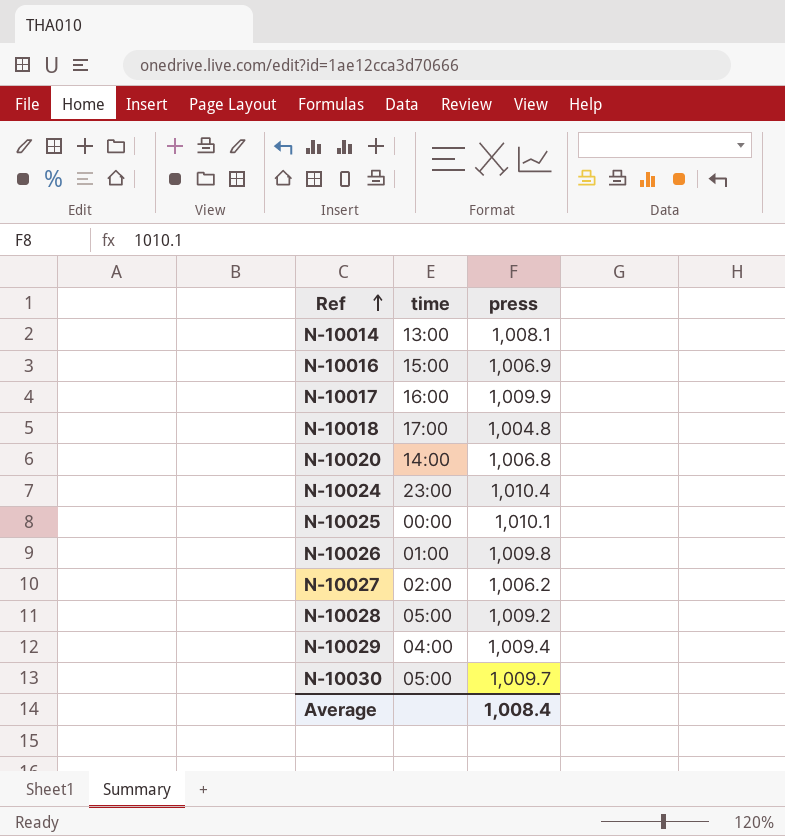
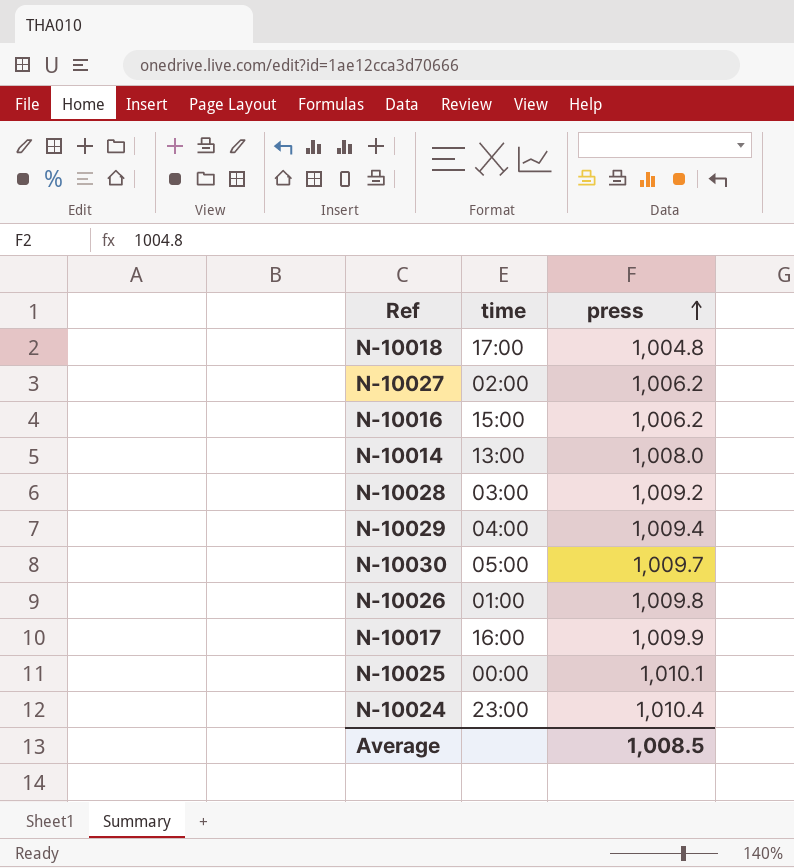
row order: Ref ascending -> press ascending
row N-10020: 14:00 | 1,006.8 -> none
N-10016 | press: 1,006.9 -> 1,006.2
N-10014 | press: 1,008.1 -> 1,008.0
N-10028 | time: 05:00 -> 03:00
Average | press: 1,008.4 -> 1,008.5

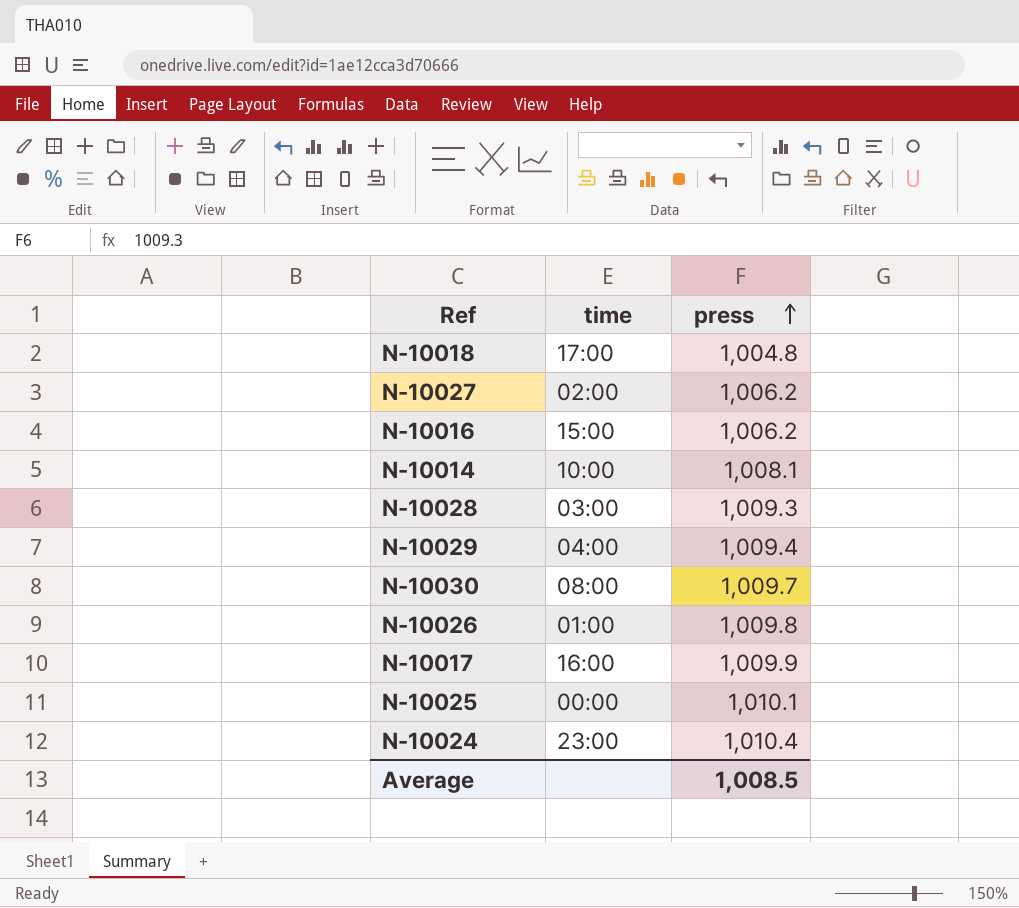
N-10014 | time: 13:00 -> 10:00
N-10014 | press: 1,008.0 -> 1,008.1
N-10028 | press: 1,009.2 -> 1,009.3
N-10030 | time: 05:00 -> 08:00

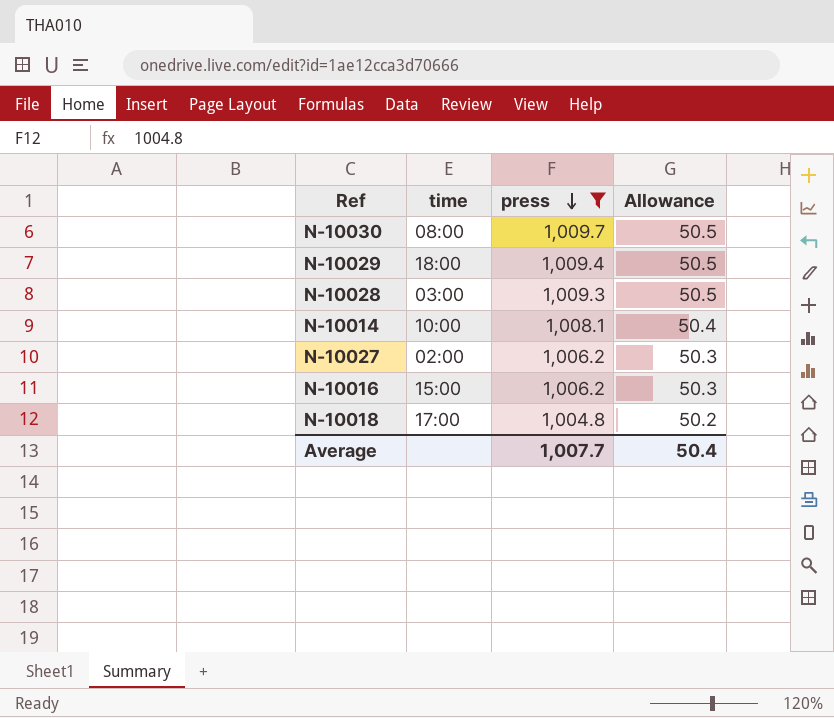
filter: none -> press <= 1,009.7
row order: press ascending -> press descending
column Allowance | formula: none -> [press] * 0.05
N-10029 | time: 04:00 -> 18:00
Average | press: 1,008.5 -> 1,007.7

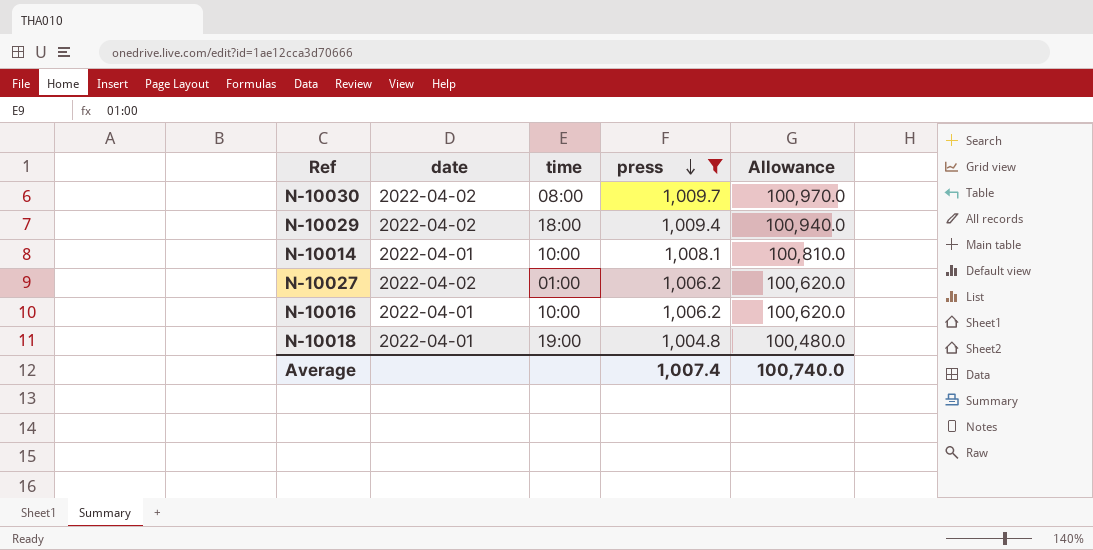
column date | position: none -> 2
column Allowance | formula: [press] * 0.05 -> [press] * 100
row N-10028: 03:00 | 1,009.3 | 50.5 -> none
N-10027 | time: 02:00 -> 01:00
N-10016 | time: 15:00 -> 10:00
N-10018 | time: 17:00 -> 19:00
Average | press: 1,007.7 -> 1,007.4
Average | Allowance: 50.4 -> 100,740.0

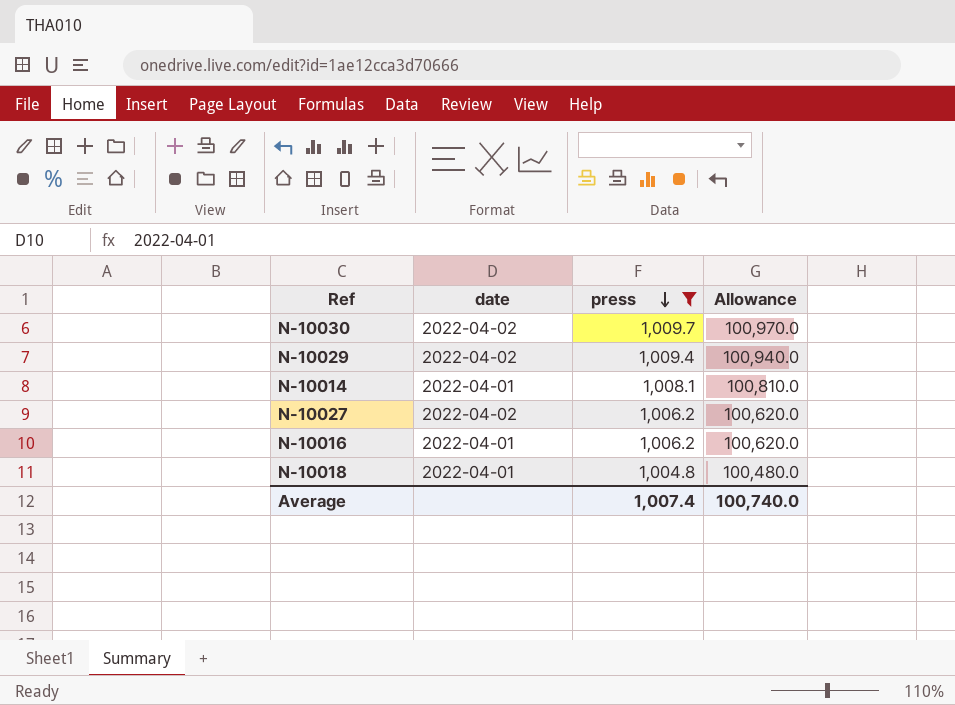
column time | position: 3 -> none

